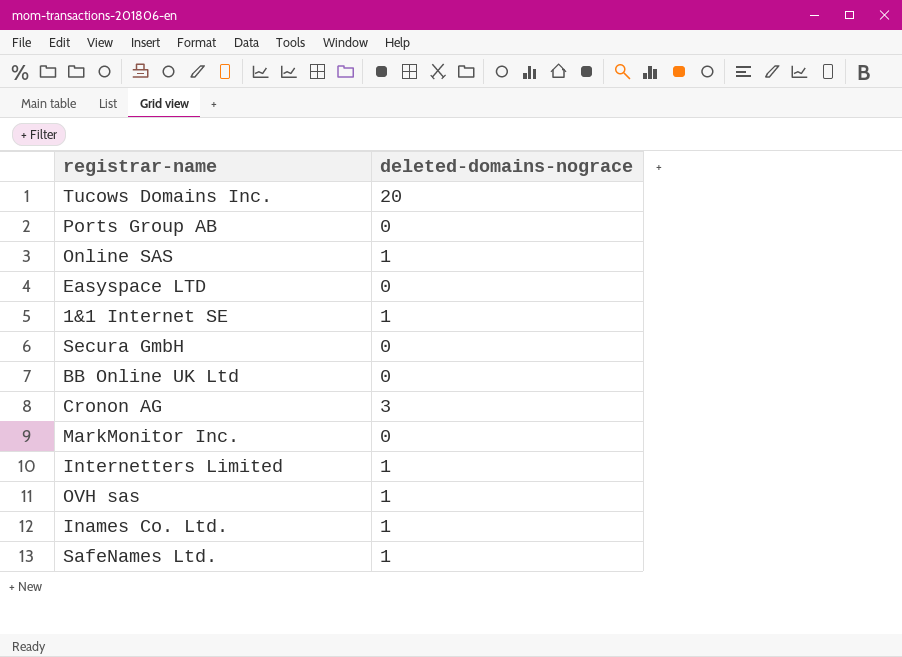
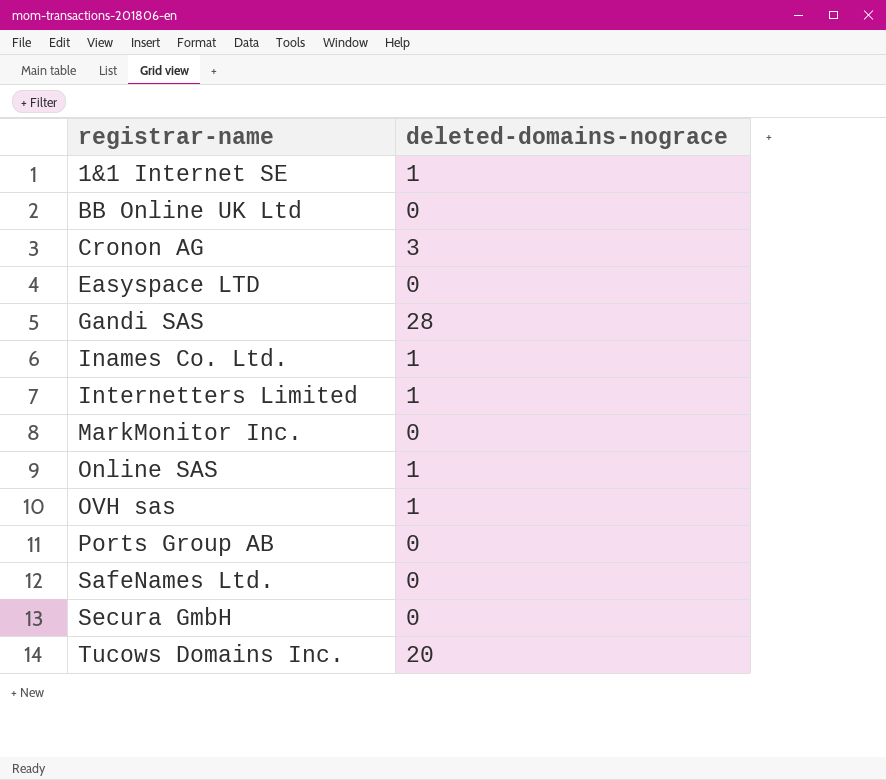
row order: none -> registrar-name ascending
row Gandi SAS: none -> 28
SafeNames Ltd. | deleted-domains-nograce: 1 -> 0

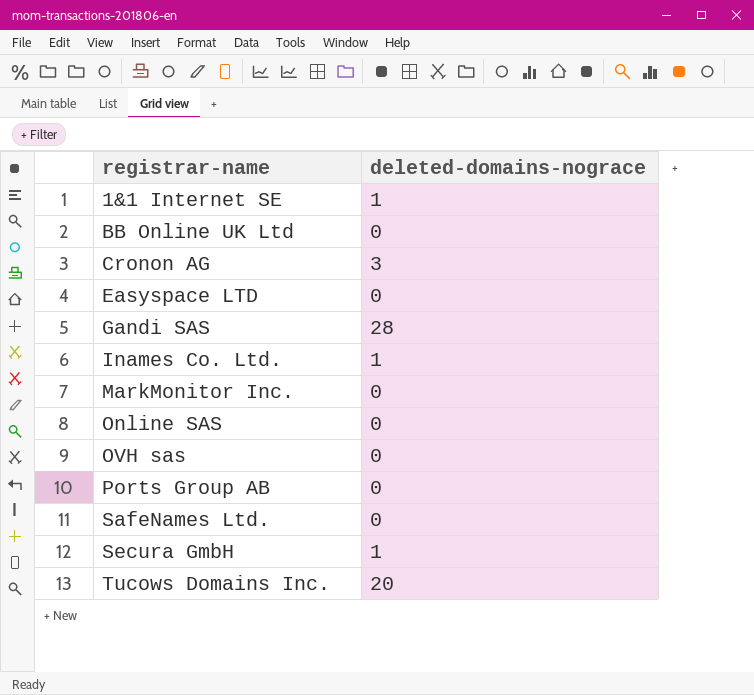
row Internetters Limited: 1 -> none
Online SAS | deleted-domains-nograce: 1 -> 0
OVH sas | deleted-domains-nograce: 1 -> 0
Secura GmbH | deleted-domains-nograce: 0 -> 1

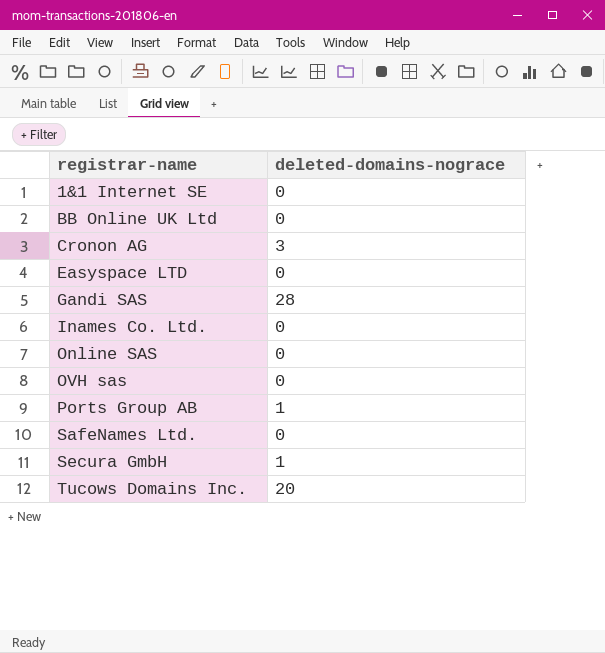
row MarkMonitor Inc.: 0 -> none
1&1 Internet SE | deleted-domains-nograce: 1 -> 0
Inames Co. Ltd. | deleted-domains-nograce: 1 -> 0
Ports Group AB | deleted-domains-nograce: 0 -> 1

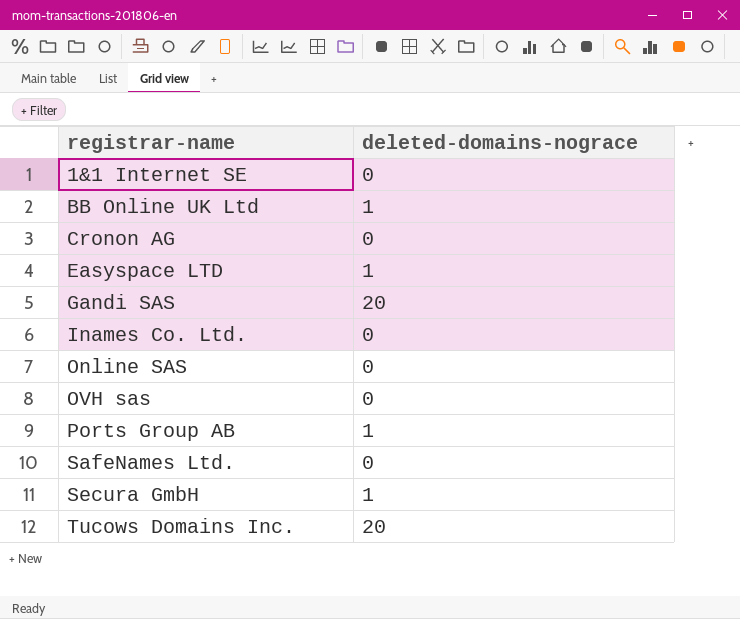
BB Online UK Ltd | deleted-domains-nograce: 0 -> 1
Cronon AG | deleted-domains-nograce: 3 -> 0
Easyspace LTD | deleted-domains-nograce: 0 -> 1
Gandi SAS | deleted-domains-nograce: 28 -> 20

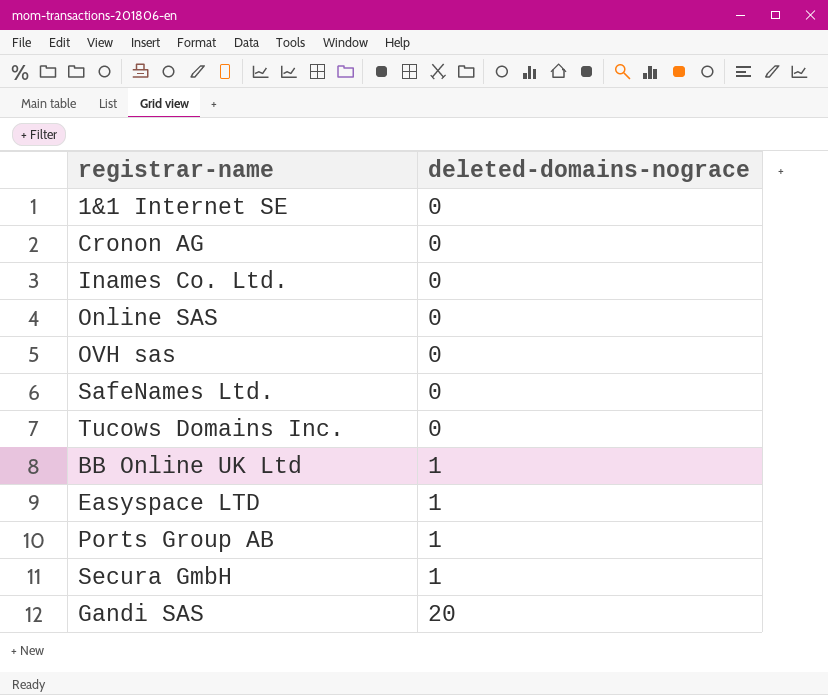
row order: registrar-name ascending -> deleted-domains-nograce ascending
Tucows Domains Inc. | deleted-domains-nograce: 20 -> 0

